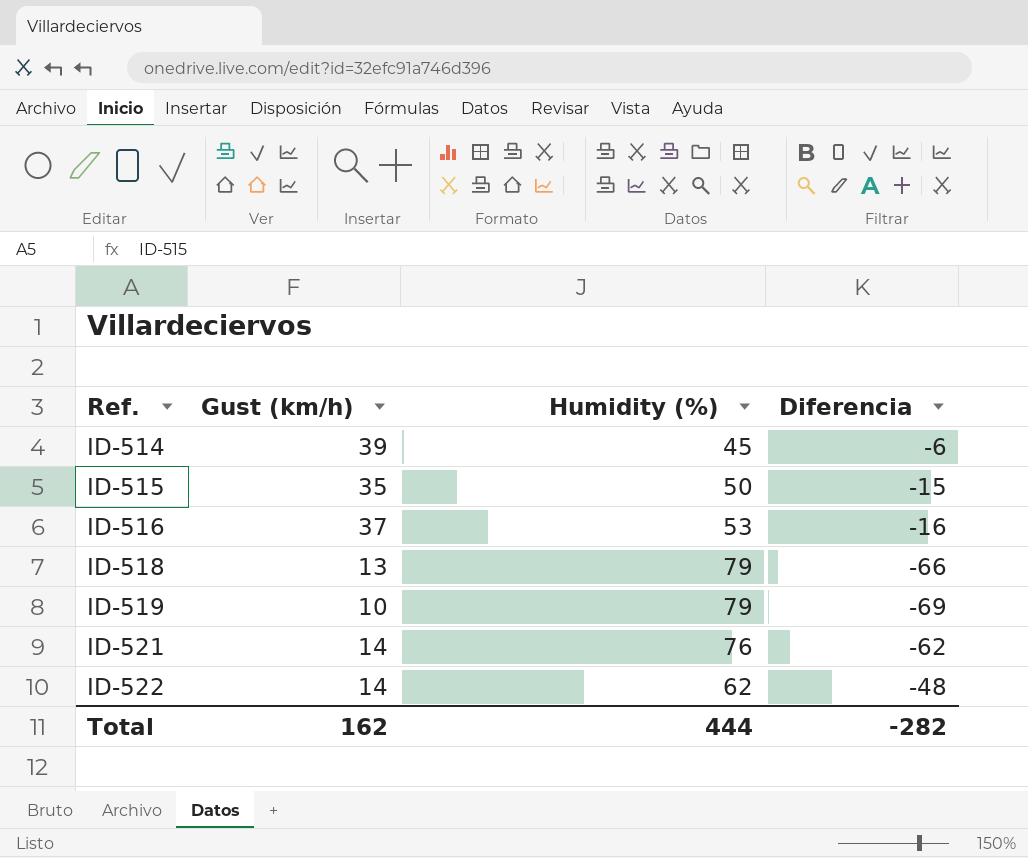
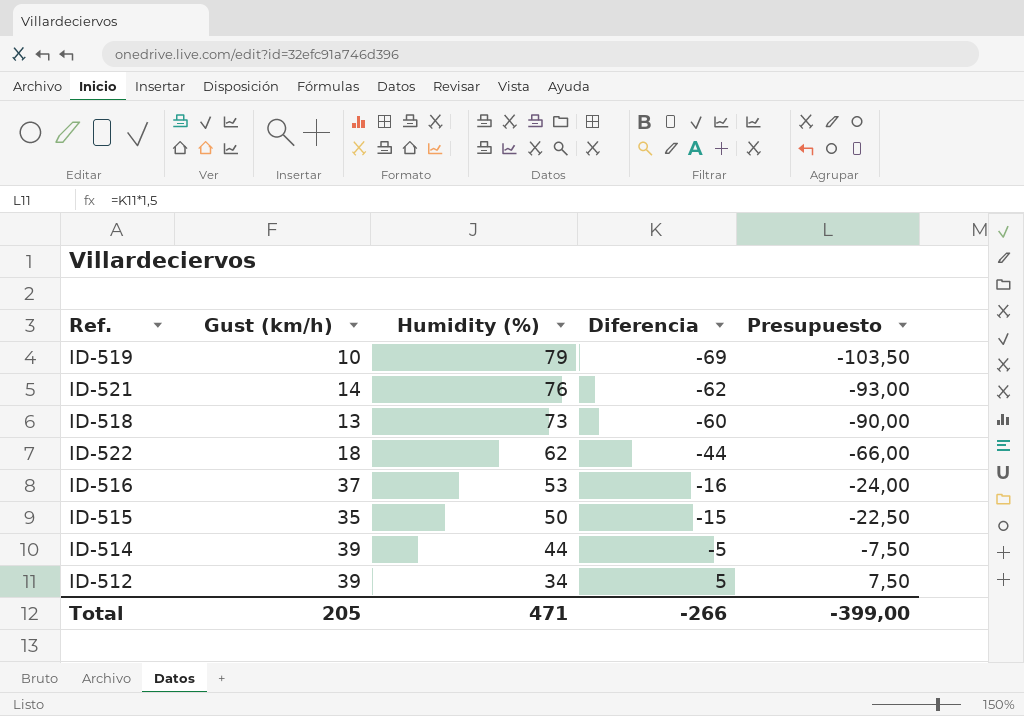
row order: Ref. ascending -> Humidity (%) descending
column Presupuesto | formula: none -> [Diferencia] * 1,5
ID-518 | Humidity (%): 79 -> 73
ID-518 | Diferencia: -66 -> -60
ID-522 | Gust (km/h): 14 -> 18
ID-522 | Diferencia: -48 -> -44
ID-514 | Humidity (%): 45 -> 44
ID-514 | Diferencia: -6 -> -5
row ID-512: none -> 39 | 34 | 5 | 7,50
Total | Gust (km/h): 162 -> 205
Total | Humidity (%): 444 -> 471
Total | Diferencia: -282 -> -266

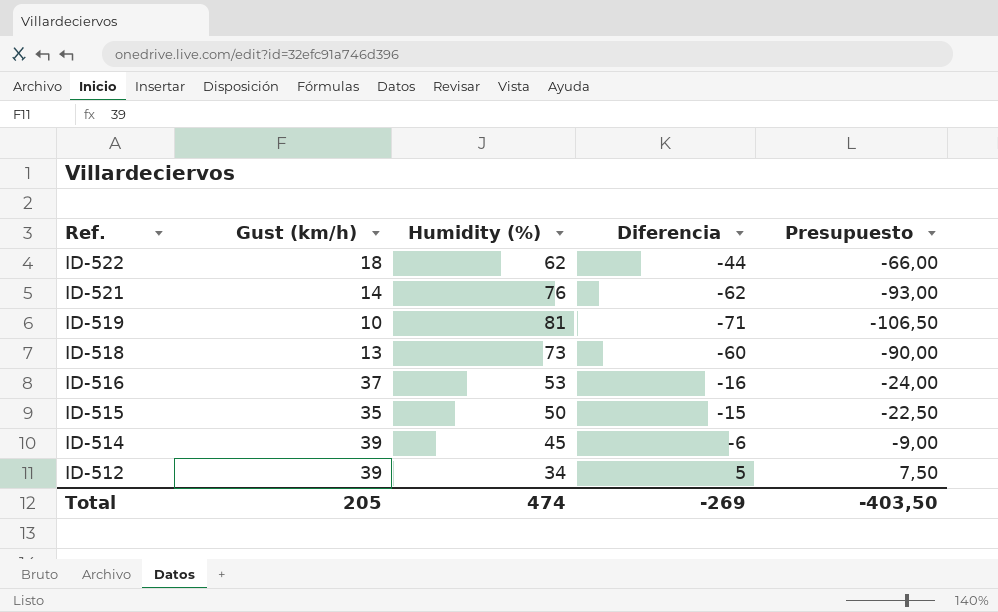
row order: Humidity (%) descending -> Ref. descending
ID-519 | Humidity (%): 79 -> 81
ID-519 | Diferencia: -69 -> -71
ID-519 | Presupuesto: -103,50 -> -106,50
ID-514 | Humidity (%): 44 -> 45
ID-514 | Diferencia: -5 -> -6
ID-514 | Presupuesto: -7,50 -> -9,00
Total | Humidity (%): 471 -> 474
Total | Diferencia: -266 -> -269
Total | Presupuesto: -399,00 -> -403,50

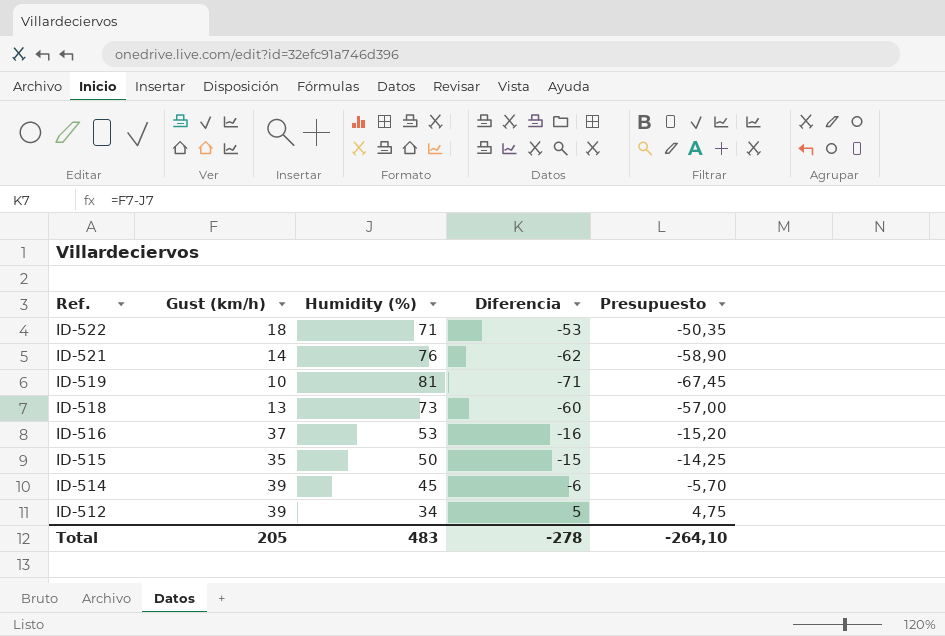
column Presupuesto | formula: [Diferencia] * 1,5 -> [Diferencia] * 0,95
ID-522 | Humidity (%): 62 -> 71
ID-522 | Diferencia: -44 -> -53
Total | Humidity (%): 474 -> 483
Total | Diferencia: -269 -> -278
Total | Presupuesto: -403,50 -> -264,10

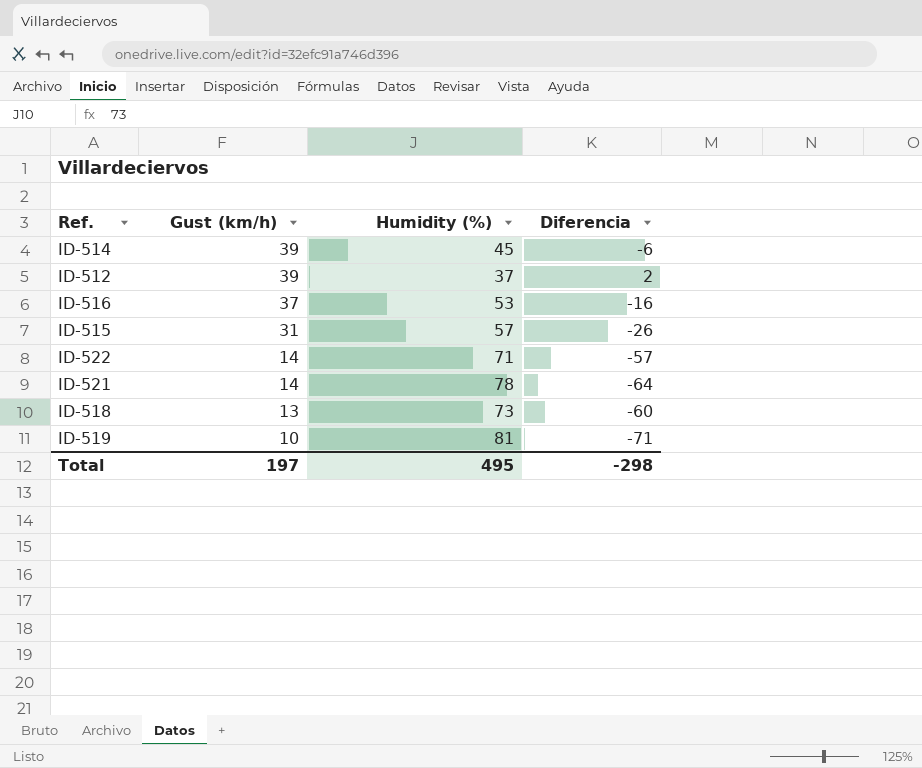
row order: Ref. descending -> Gust (km/h) descending
column Presupuesto | formula: [Diferencia] * 0,95 -> none
ID-512 | Humidity (%): 34 -> 37
ID-512 | Diferencia: 5 -> 2
ID-515 | Gust (km/h): 35 -> 31
ID-515 | Humidity (%): 50 -> 57
ID-515 | Diferencia: -15 -> -26
ID-522 | Gust (km/h): 18 -> 14
ID-522 | Diferencia: -53 -> -57
ID-521 | Humidity (%): 76 -> 78
ID-521 | Diferencia: -62 -> -64
Total | Gust (km/h): 205 -> 197
Total | Humidity (%): 483 -> 495
Total | Diferencia: -278 -> -298

